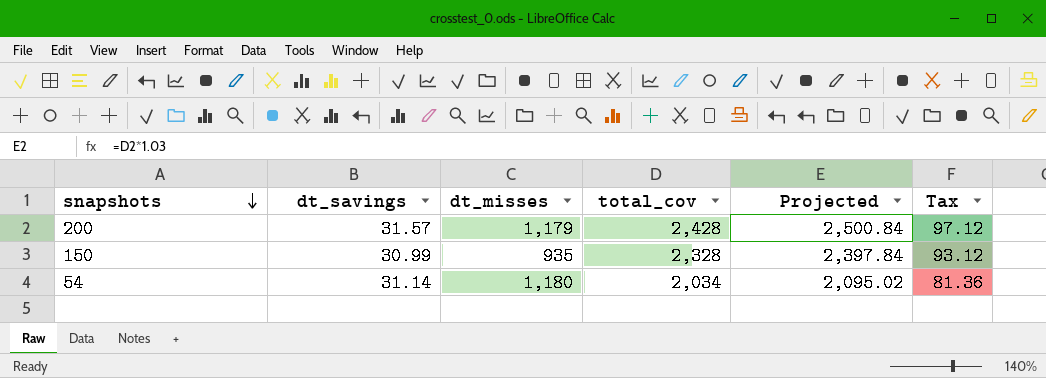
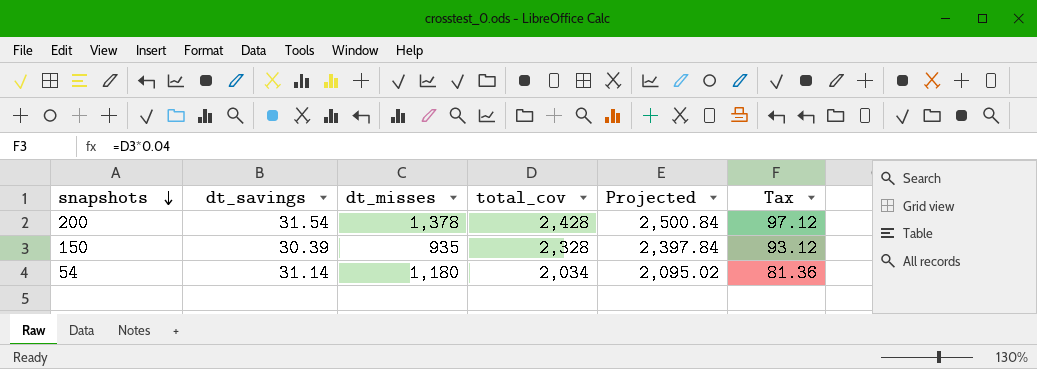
200 | dt_savings: 31.57 -> 31.54
200 | dt_misses: 1,179 -> 1,378
150 | dt_savings: 30.99 -> 30.39

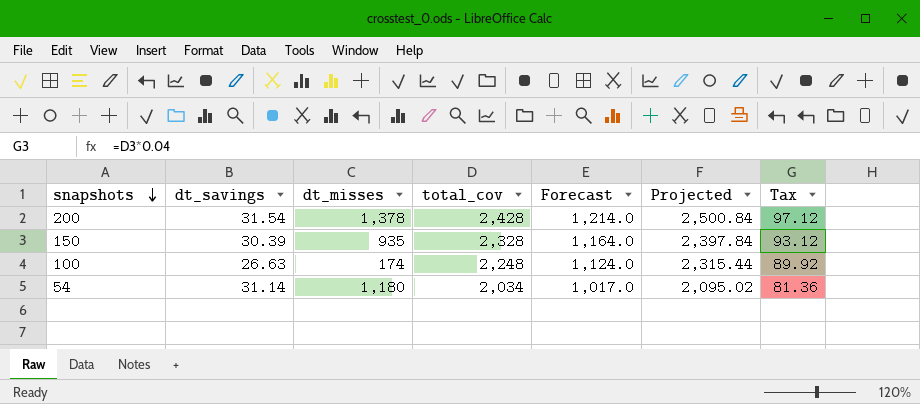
column Forecast | formula: none -> [total_cov] * 0.5
row 100: none -> 26.63 | 174 | 2,248 | 1,124.0 | 2,315.44 | 89.92

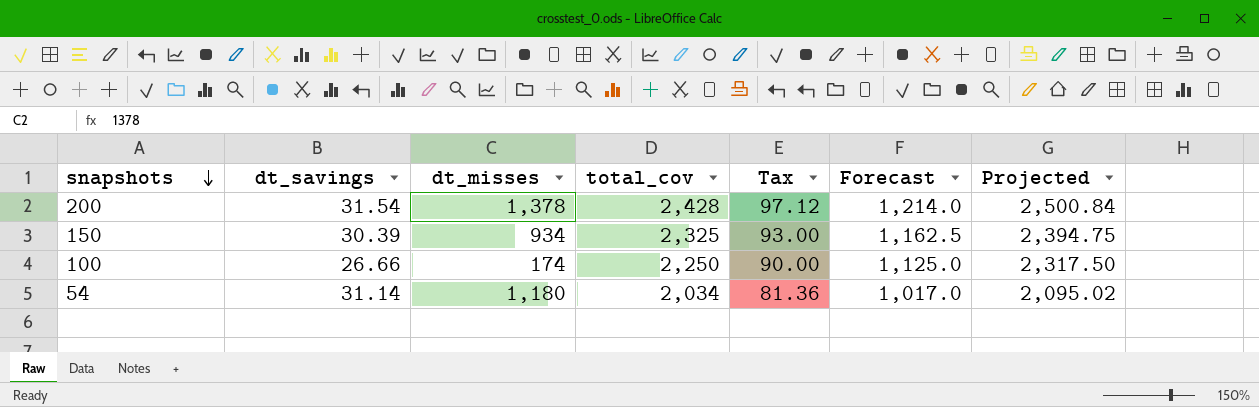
column Tax | position: 7 -> 5
150 | dt_misses: 935 -> 934
150 | total_cov: 2,328 -> 2,325
150 | Tax: 93.12 -> 93.00
150 | Forecast: 1,164.0 -> 1,162.5
150 | Projected: 2,397.84 -> 2,394.75
100 | dt_savings: 26.63 -> 26.66
100 | total_cov: 2,248 -> 2,250
100 | Tax: 89.92 -> 90.00
100 | Forecast: 1,124.0 -> 1,125.0
100 | Projected: 2,315.44 -> 2,317.50

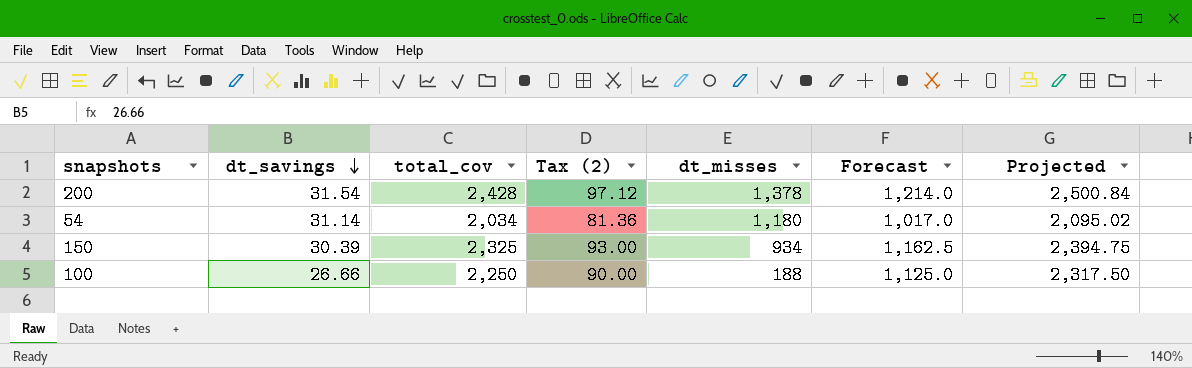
row order: snapshots descending -> dt_savings descending
column name: Tax -> Tax (2)
column dt_misses | position: 3 -> 5
100 | dt_misses: 174 -> 188

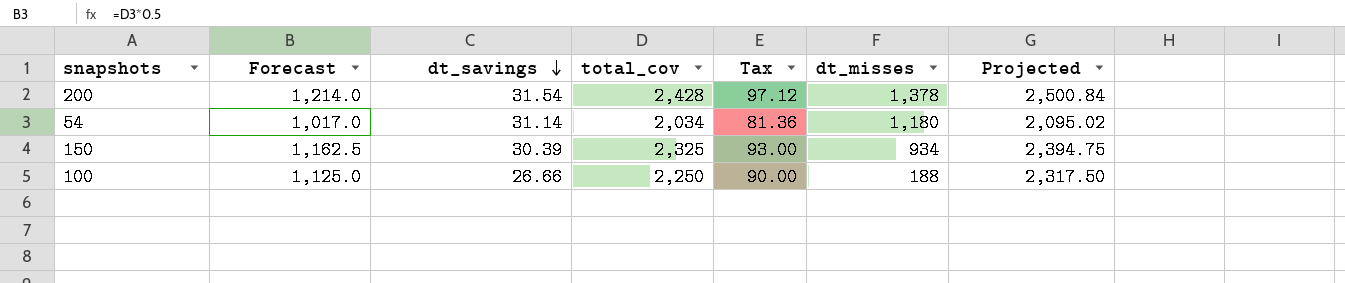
column Forecast | position: 6 -> 2
column name: Tax (2) -> Tax

